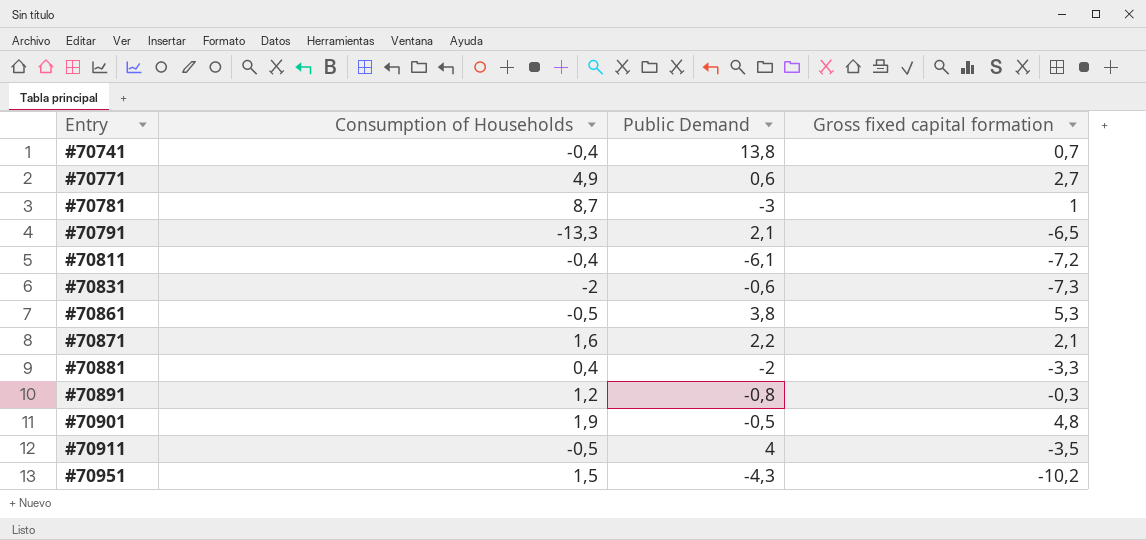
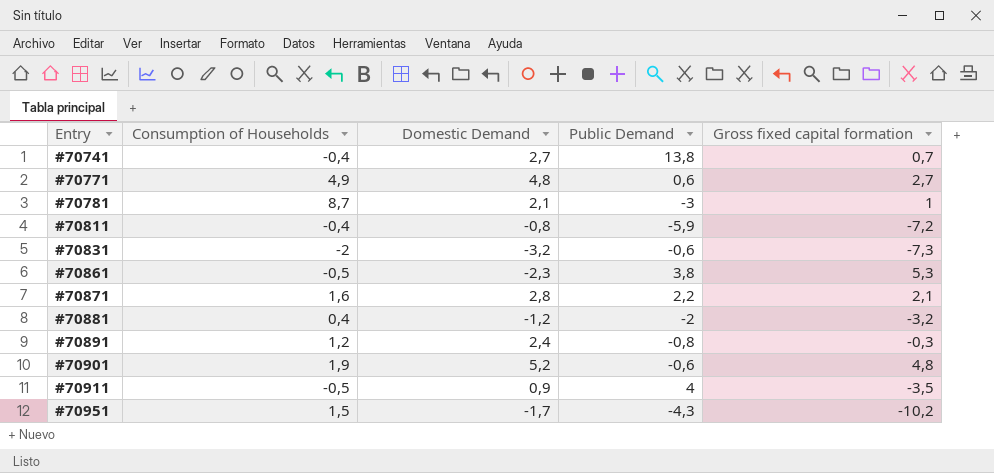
column Domestic Demand | position: none -> 3
row #70791: -13,3 | 2,1 | -6,5 -> none
#70811 | Public Demand: -6,1 -> -5,9
#70881 | Gross fixed capital formation: -3,3 -> -3,2
#70901 | Public Demand: -0,5 -> -0,6

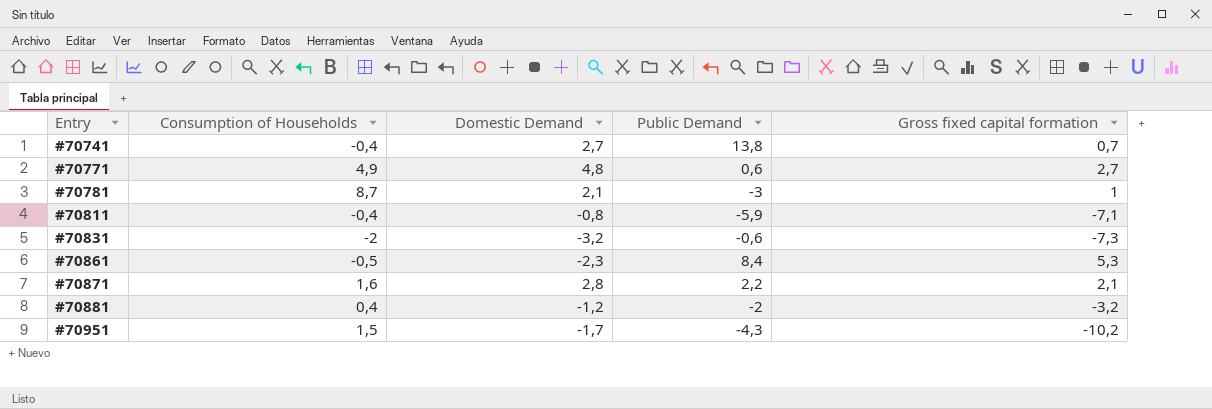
row #70891: 1,2 | 2,4 | -0,8 | -0,3 -> none
row #70901: 1,9 | 5,2 | -0,6 | 4,8 -> none
row #70911: -0,5 | 0,9 | 4 | -3,5 -> none
#70811 | Gross fixed capital formation: -7,2 -> -7,1
#70861 | Public Demand: 3,8 -> 8,4

